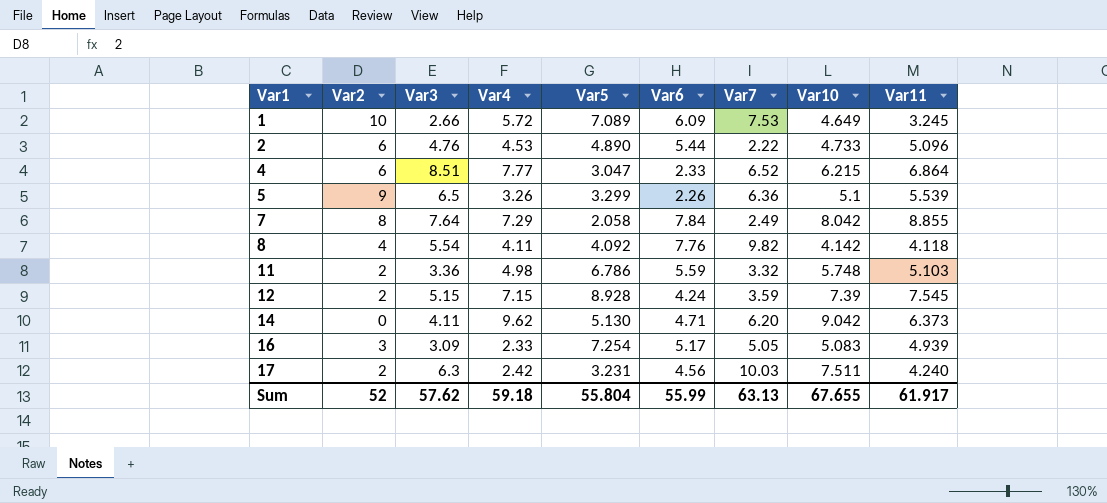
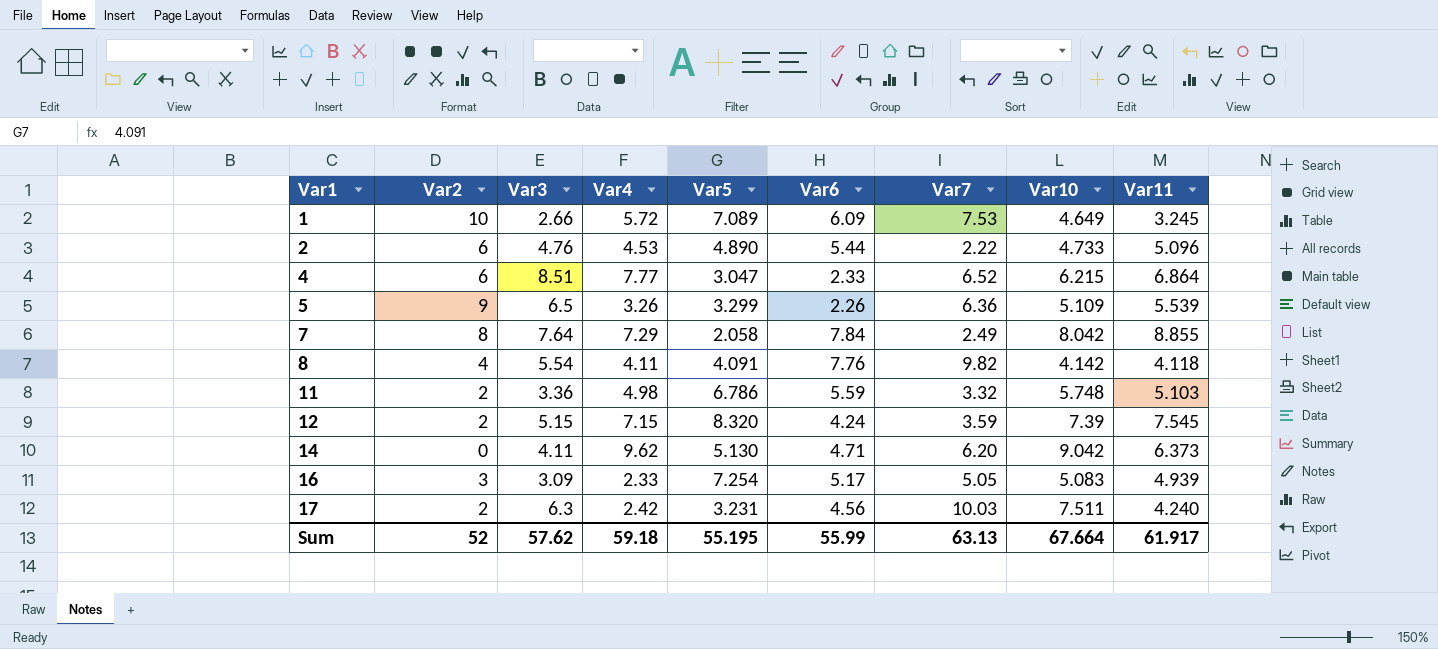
5 | Var10: 5.1 -> 5.109
8 | Var5: 4.092 -> 4.091
12 | Var5: 8.928 -> 8.320
Sum | Var5: 55.804 -> 55.195
Sum | Var10: 67.655 -> 67.664

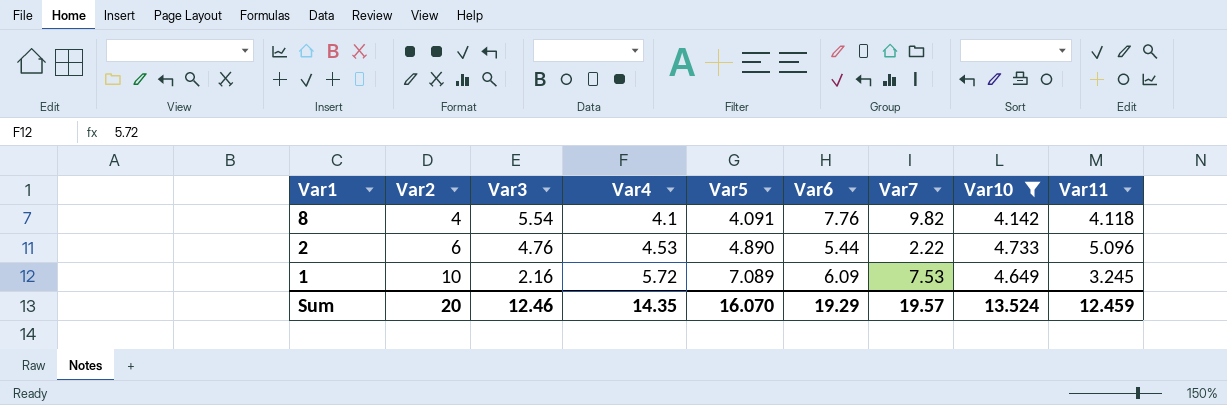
filter: none -> Var10 <= 4.733
row order: Var1 ascending -> Var1 descending
8 | Var4: 4.11 -> 4.1
1 | Var3: 2.66 -> 2.16
Sum | Var2: 52 -> 20
Sum | Var3: 57.62 -> 12.46
Sum | Var4: 59.18 -> 14.35
Sum | Var5: 55.195 -> 16.070
Sum | Var6: 55.99 -> 19.29
Sum | Var7: 63.13 -> 19.57
Sum | Var10: 67.664 -> 13.524
Sum | Var11: 61.917 -> 12.459

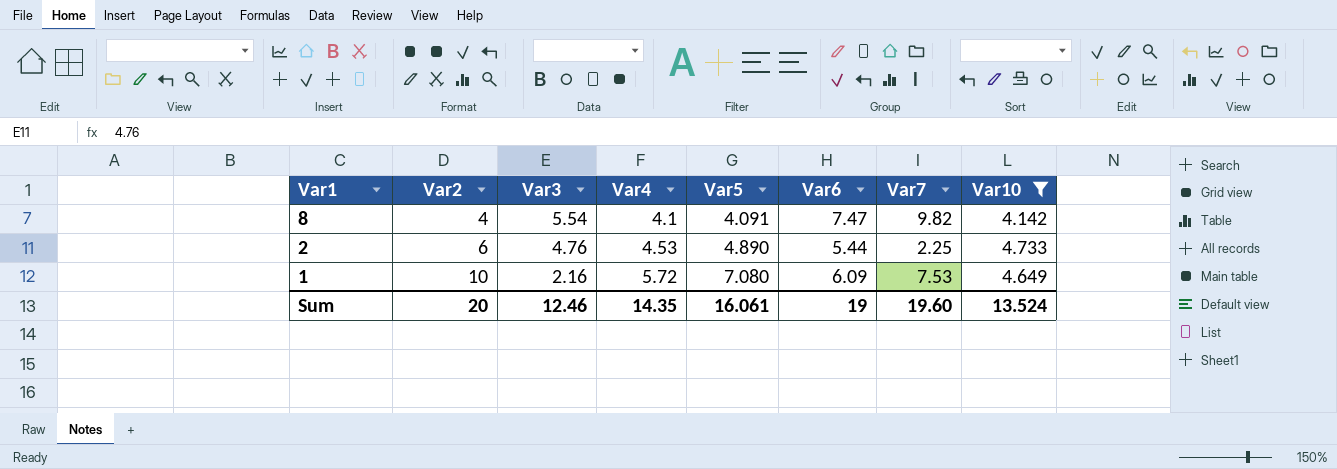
column Var11 | position: 9 -> none
8 | Var6: 7.76 -> 7.47
2 | Var7: 2.22 -> 2.25
1 | Var5: 7.089 -> 7.080
Sum | Var5: 16.070 -> 16.061
Sum | Var6: 19.29 -> 19
Sum | Var7: 19.57 -> 19.60

